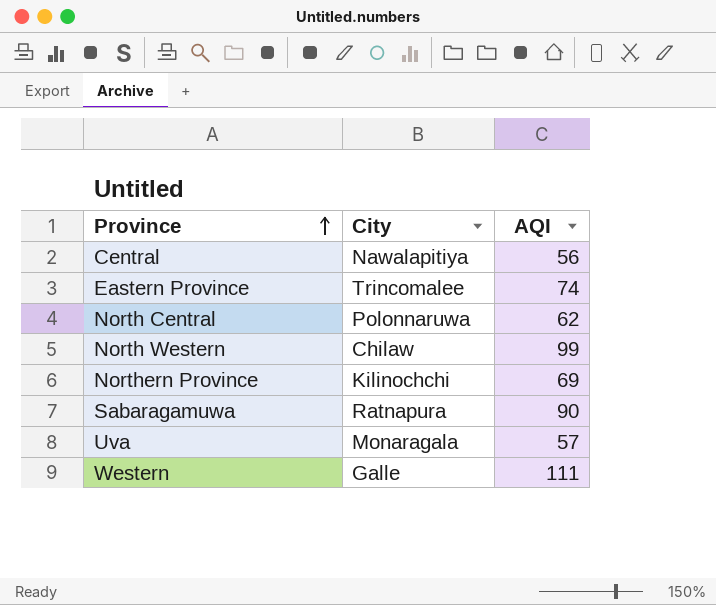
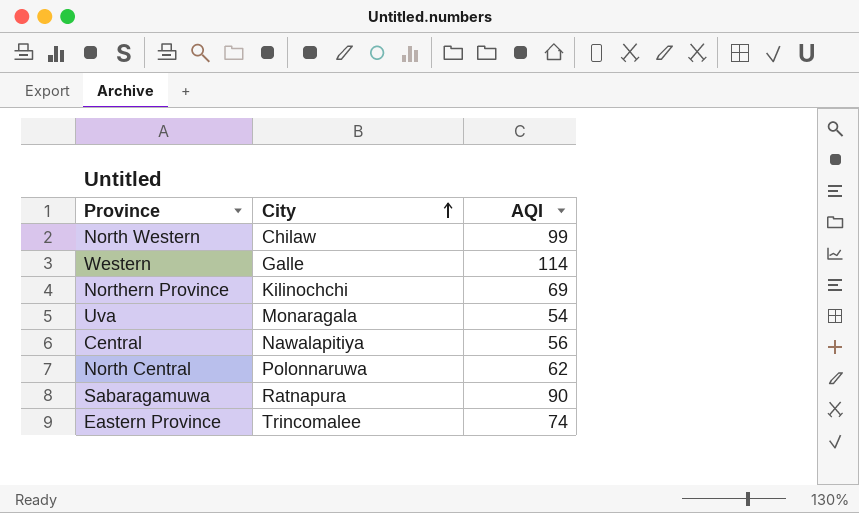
row order: Province ascending -> City ascending
Western | AQI: 111 -> 114
Uva | AQI: 57 -> 54

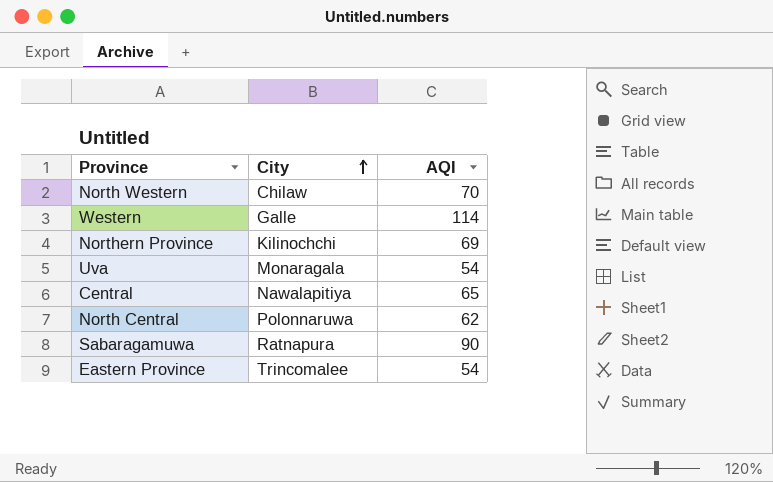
North Western | AQI: 99 -> 70
Central | AQI: 56 -> 65
Eastern Province | AQI: 74 -> 54

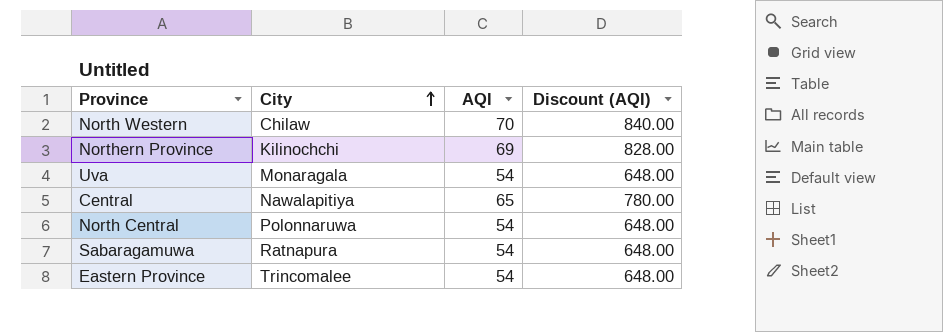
column Discount (AQI) | formula: none -> [AQI] * 12
row Western: Galle | 114 -> none
North Central | AQI: 62 -> 54
Sabaragamuwa | AQI: 90 -> 54

